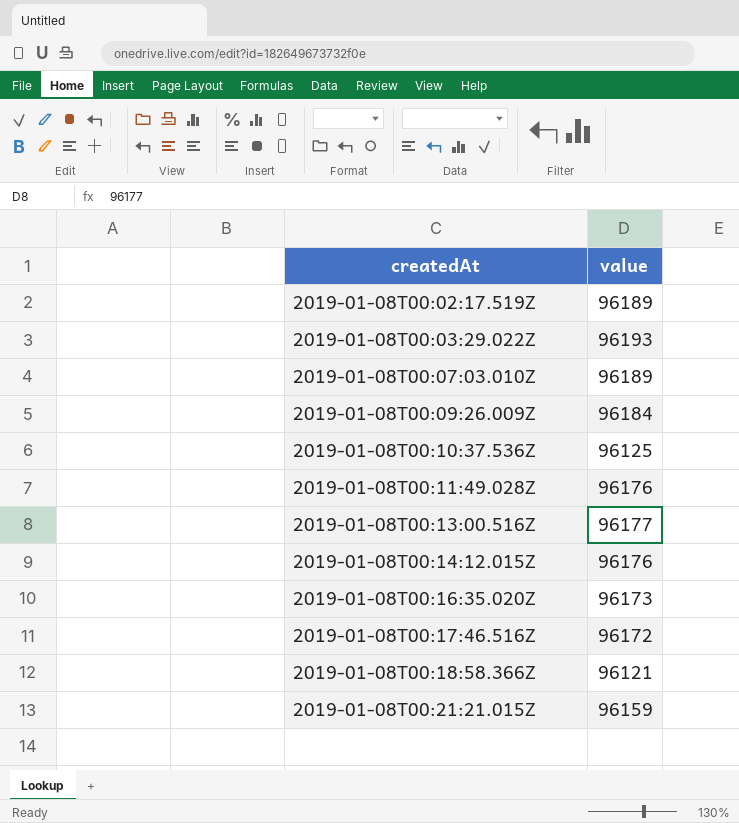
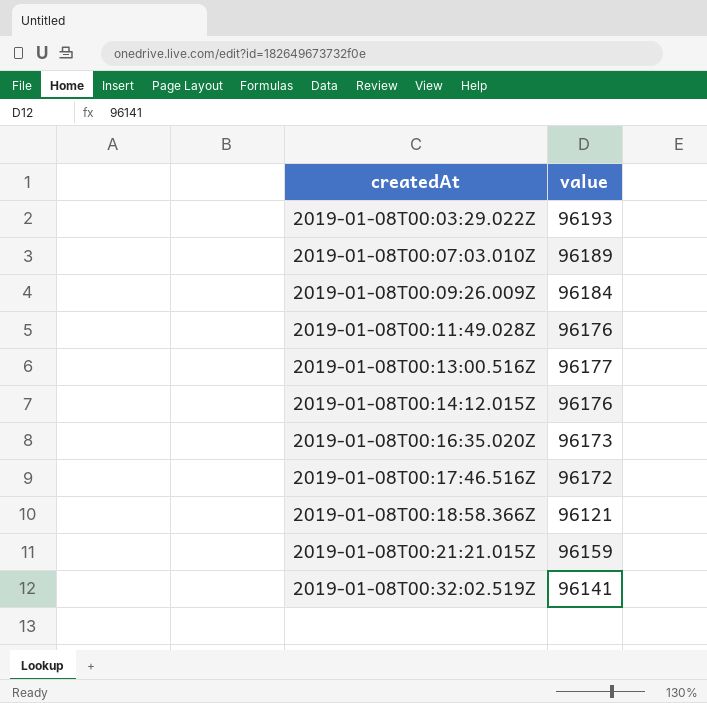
row 2019-01-08T00:02:17.519Z: 96189 -> none
row 2019-01-08T00:10:37.536Z: 96125 -> none
row 2019-01-08T00:32:02.519Z: none -> 96141

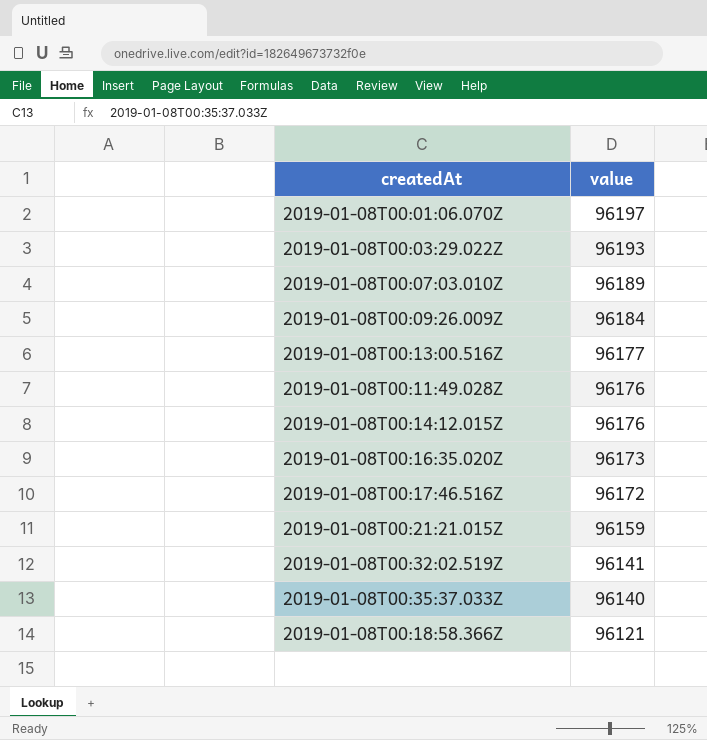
row order: createdAt ascending -> value descending
row 2019-01-08T00:01:06.070Z: none -> 96197
row 2019-01-08T00:35:37.033Z: none -> 96140

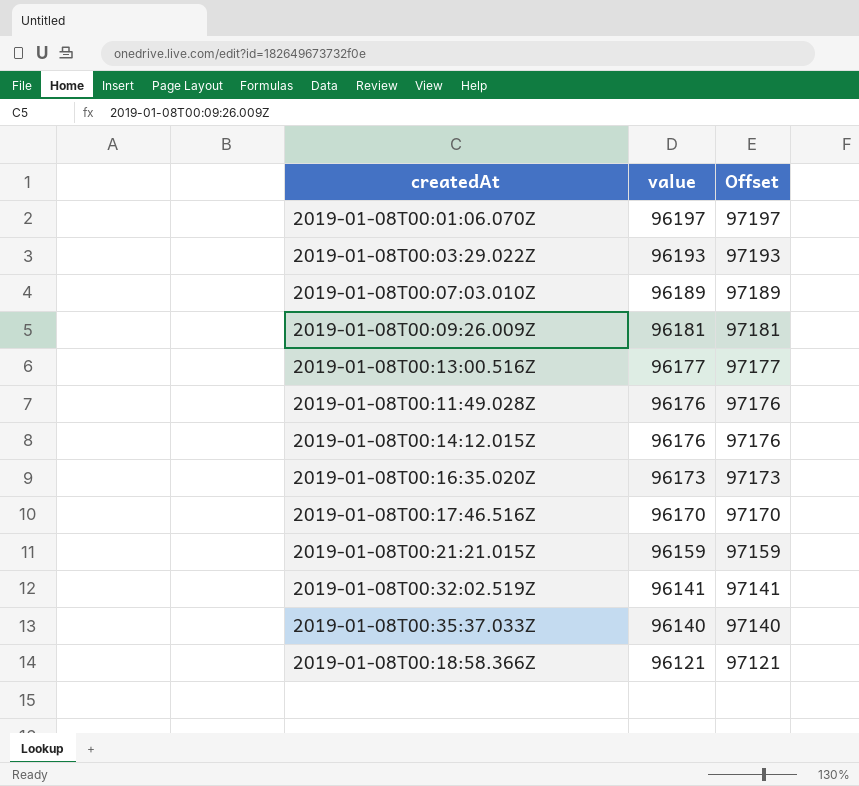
column Offset | formula: none -> [value] + 1000
2019-01-08T00:09:26.009Z | value: 96184 -> 96181
2019-01-08T00:17:46.516Z | value: 96172 -> 96170

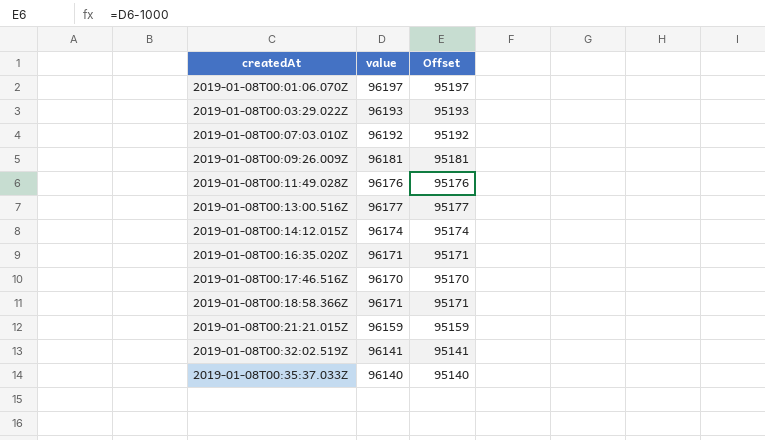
row order: value descending -> createdAt ascending
column Offset | formula: [value] + 1000 -> [value] - 1000
2019-01-08T00:07:03.010Z | value: 96189 -> 96192
2019-01-08T00:14:12.015Z | value: 96176 -> 96174
2019-01-08T00:16:35.020Z | value: 96173 -> 96171
2019-01-08T00:18:58.366Z | value: 96121 -> 96171

